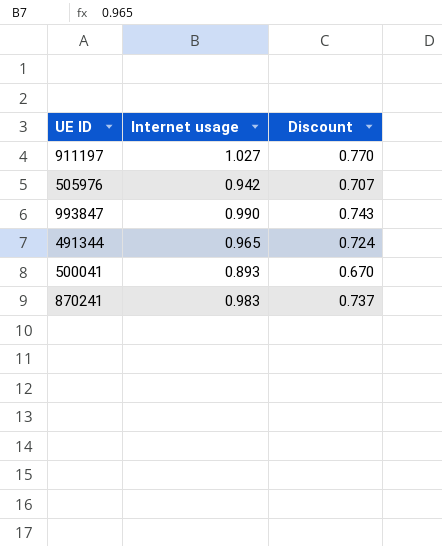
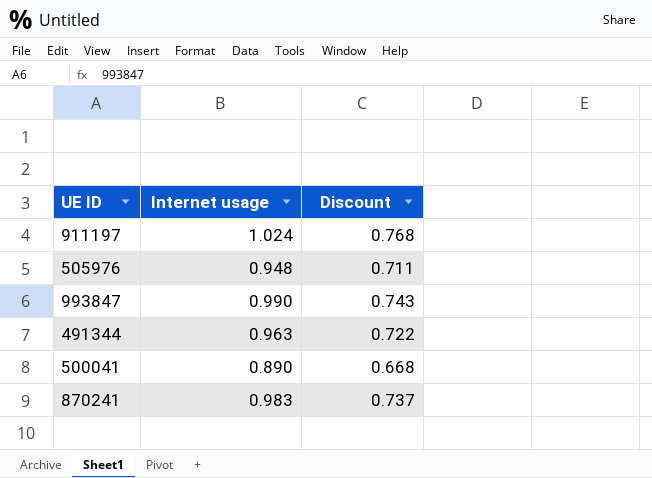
911197 | Internet usage: 1.027 -> 1.024
911197 | Discount: 0.770 -> 0.768
505976 | Internet usage: 0.942 -> 0.948
505976 | Discount: 0.707 -> 0.711
491344 | Internet usage: 0.965 -> 0.963
491344 | Discount: 0.724 -> 0.722
500041 | Internet usage: 0.893 -> 0.890
500041 | Discount: 0.670 -> 0.668

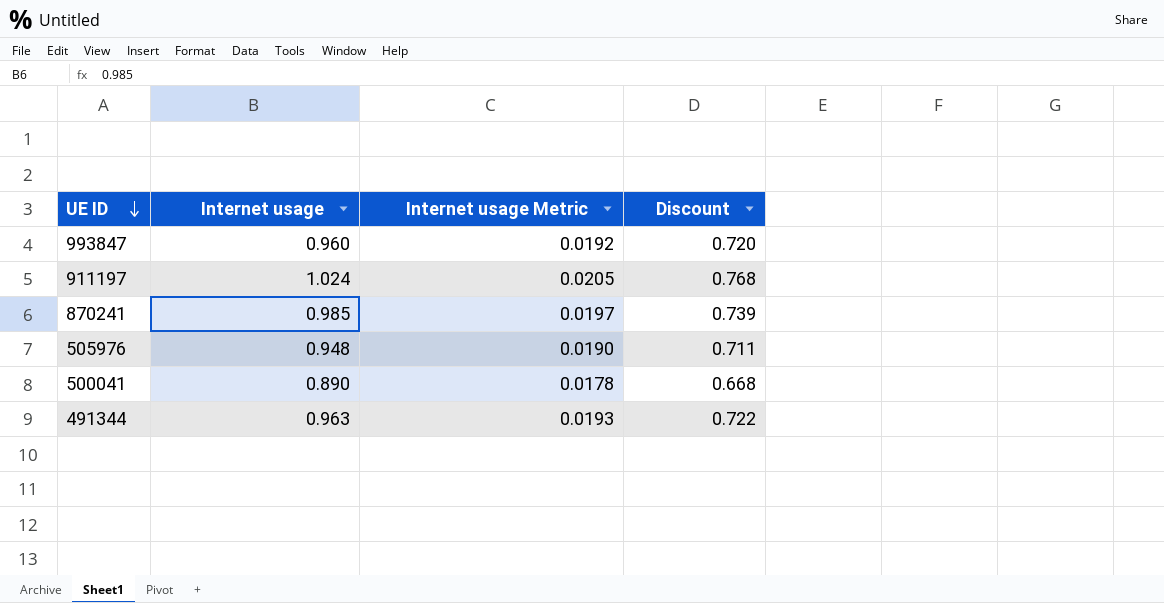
row order: none -> UE ID descending
column Internet usage Metric | formula: none -> [Internet usage] * 0.02
993847 | Internet usage: 0.990 -> 0.960
993847 | Discount: 0.743 -> 0.720
870241 | Internet usage: 0.983 -> 0.985
870241 | Discount: 0.737 -> 0.739

